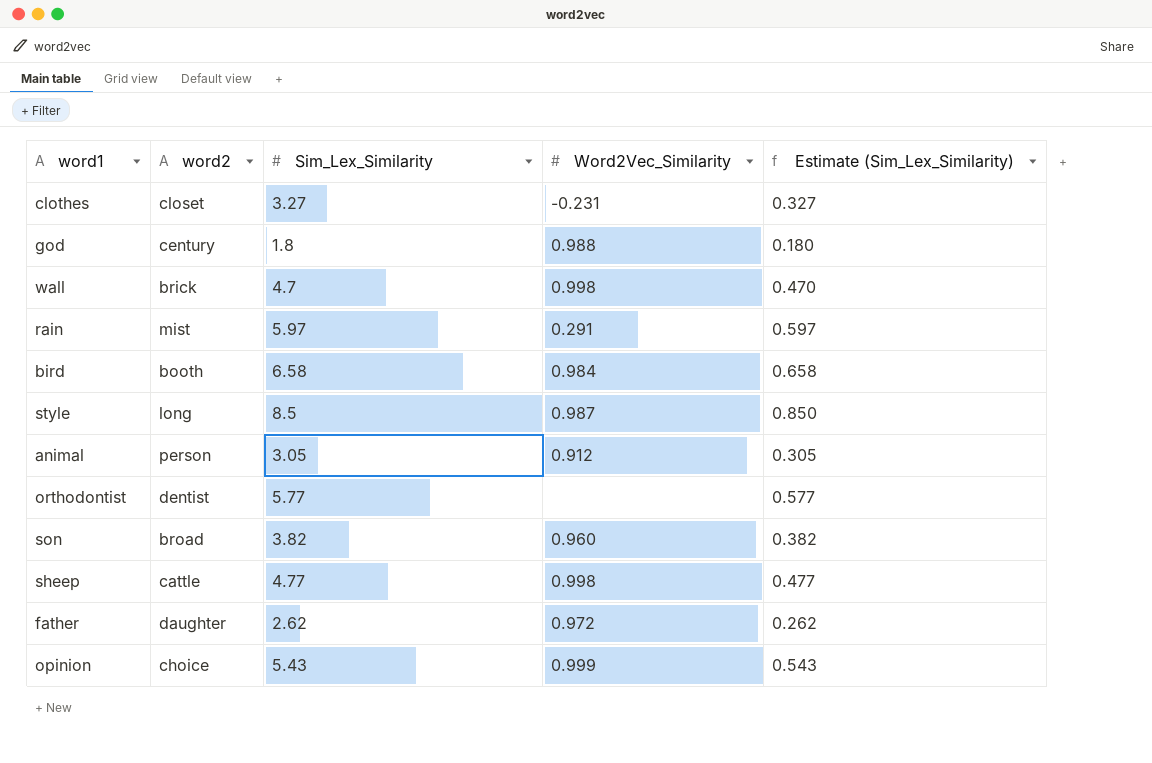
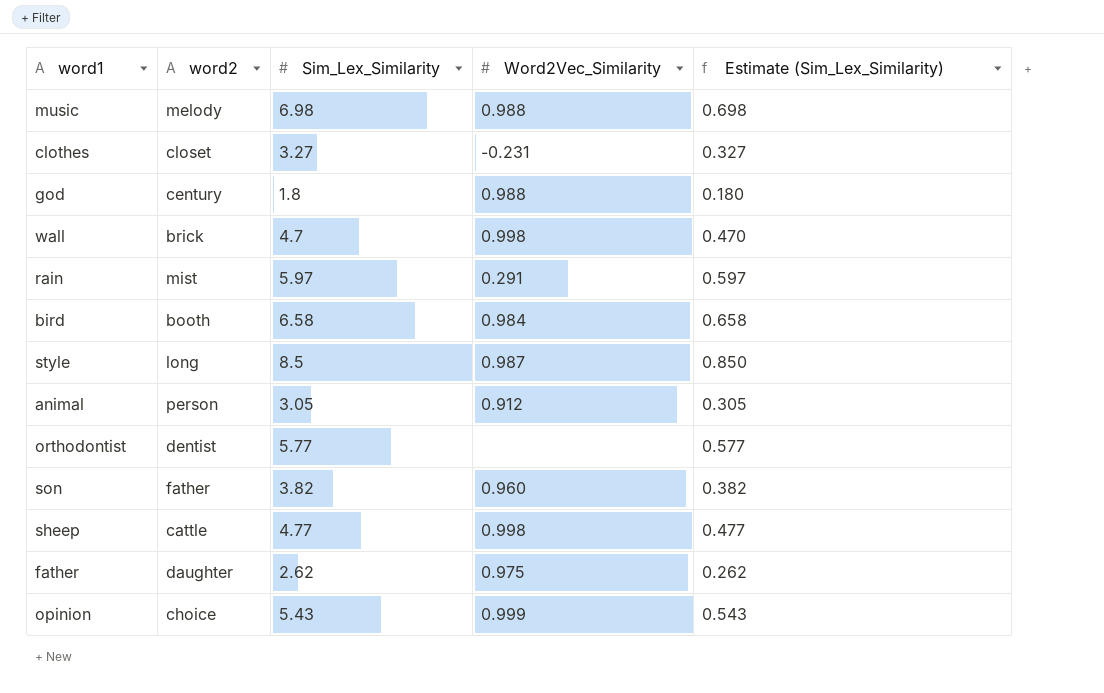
row music: none -> melody | 6.98 | 0.988 | 0.698
son | word2: broad -> father
father | Word2Vec_Similarity: 0.972 -> 0.975

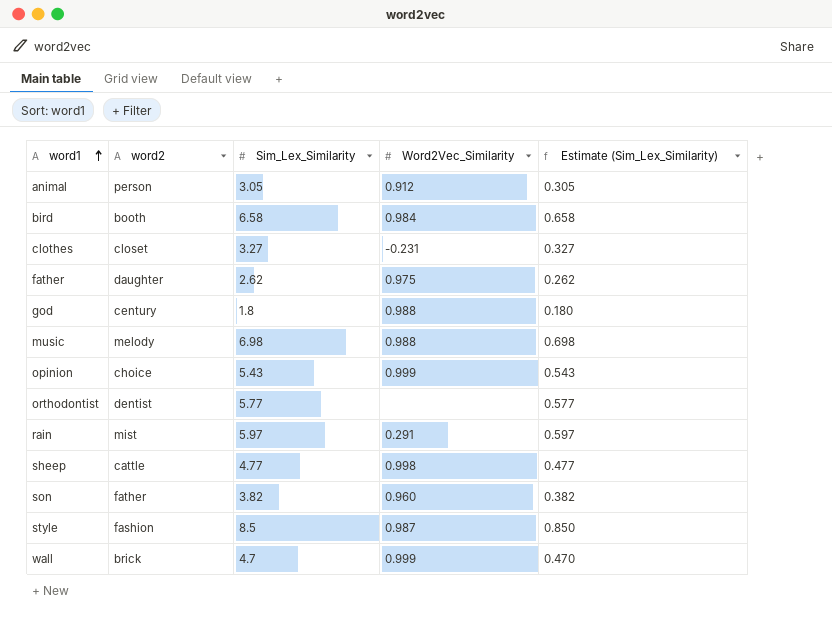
row order: none -> word1 ascending
style | word2: long -> fashion
wall | Word2Vec_Similarity: 0.998 -> 0.999

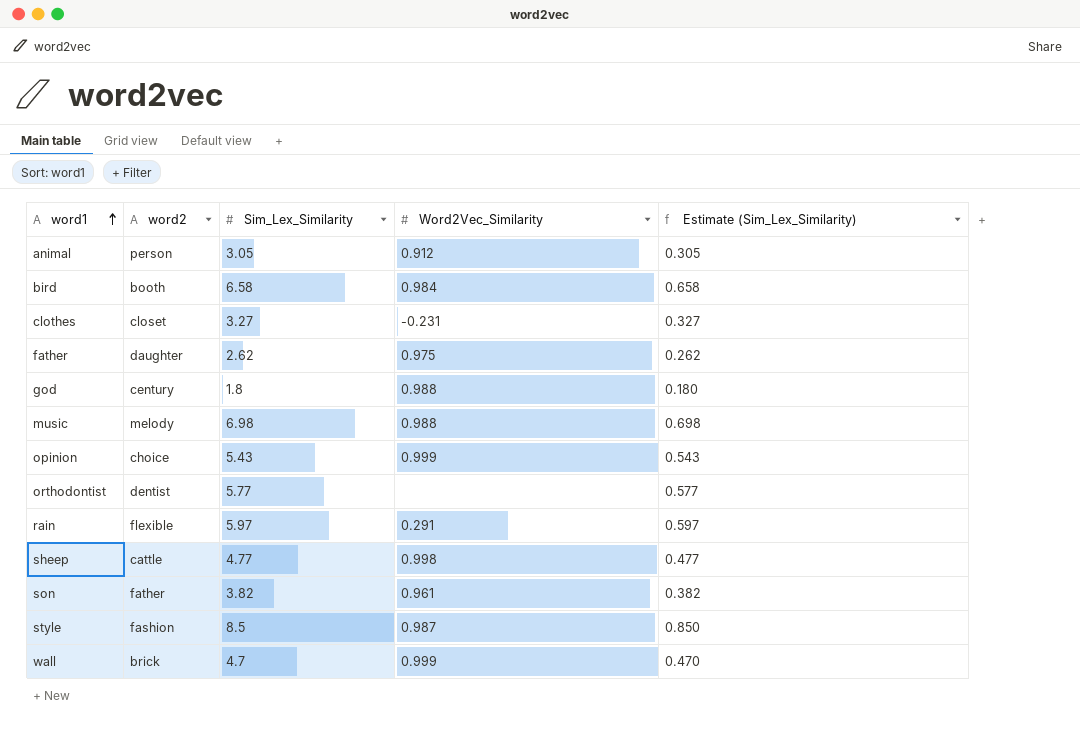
rain | word2: mist -> flexible
son | Word2Vec_Similarity: 0.960 -> 0.961

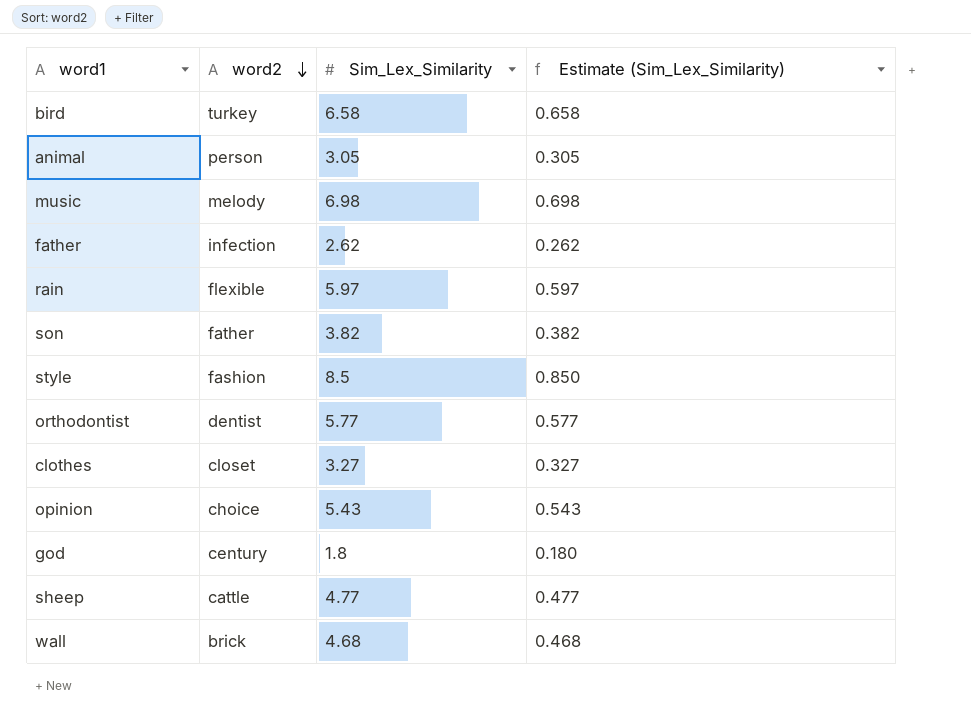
row order: word1 ascending -> word2 descending
column Word2Vec_Similarity | position: 4 -> none
bird | word2: booth -> turkey
father | word2: daughter -> infection
wall | Sim_Lex_Similarity: 4.7 -> 4.68
wall | Estimate (Sim_Lex_Similarity): 0.470 -> 0.468

